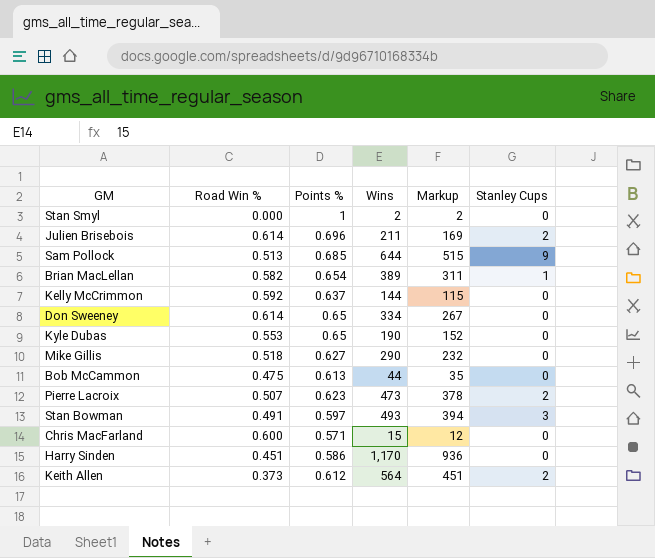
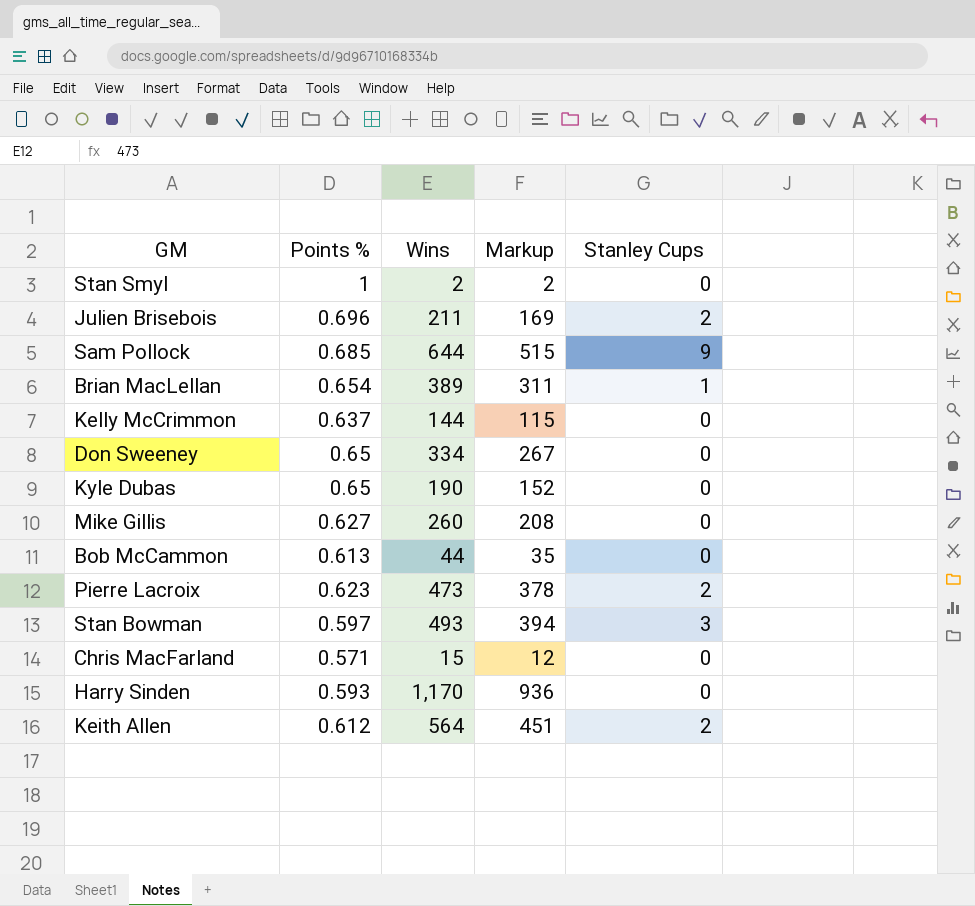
column Road Win % | position: 2 -> none
Mike Gillis | Wins: 290 -> 260
Mike Gillis | Markup: 232 -> 208
Harry Sinden | Points %: 0.586 -> 0.593

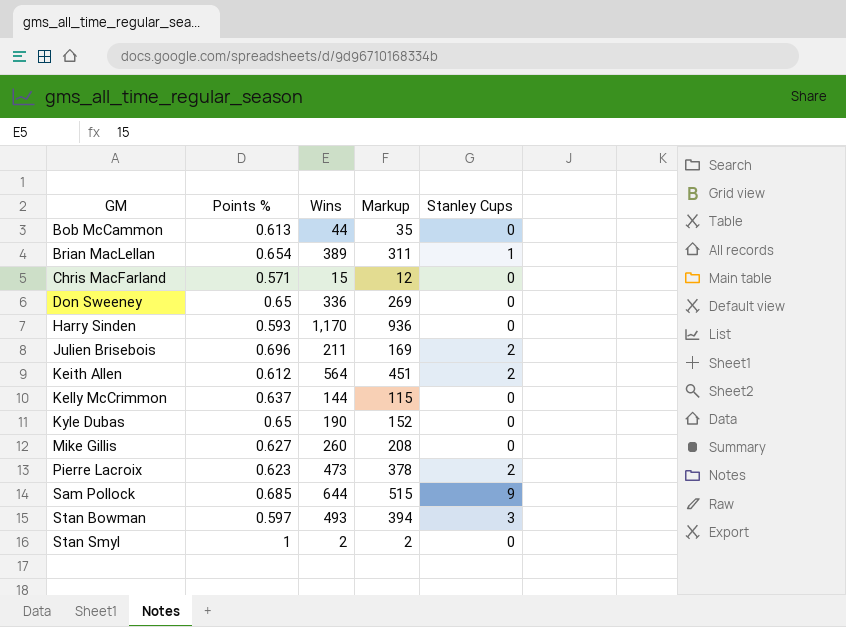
row order: none -> GM ascending
Don Sweeney | Wins: 334 -> 336
Don Sweeney | Markup: 267 -> 269

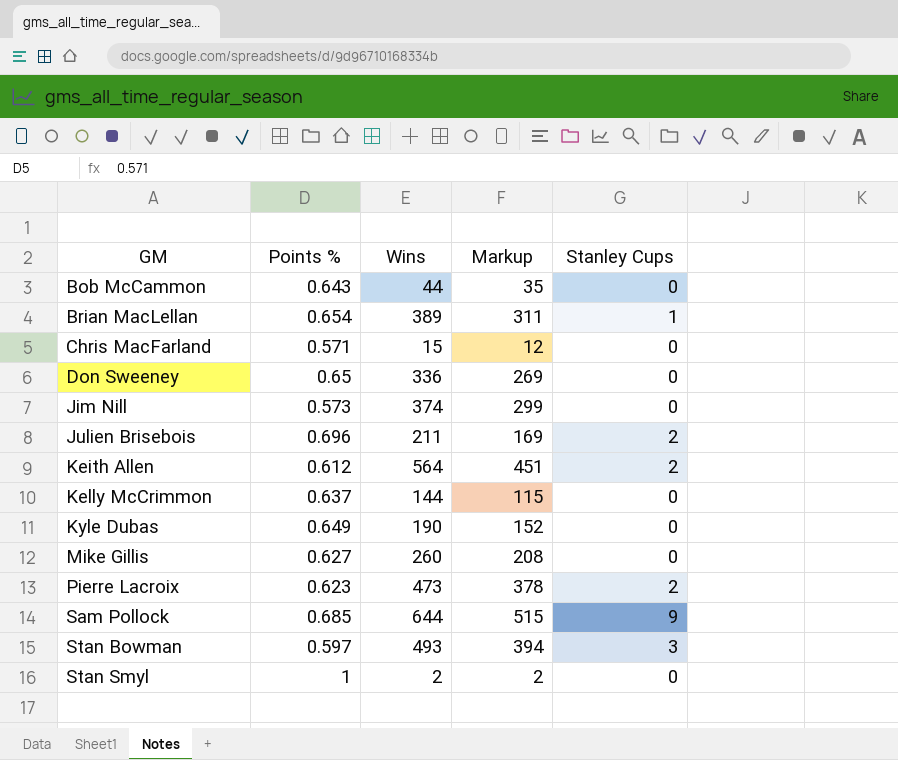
row Harry Sinden: 0.593 | 1,170 | 936 | 0 -> none
Bob McCammon | Points %: 0.613 -> 0.643
row Jim Nill: none -> 0.573 | 374 | 299 | 0
Kyle Dubas | Points %: 0.65 -> 0.649

